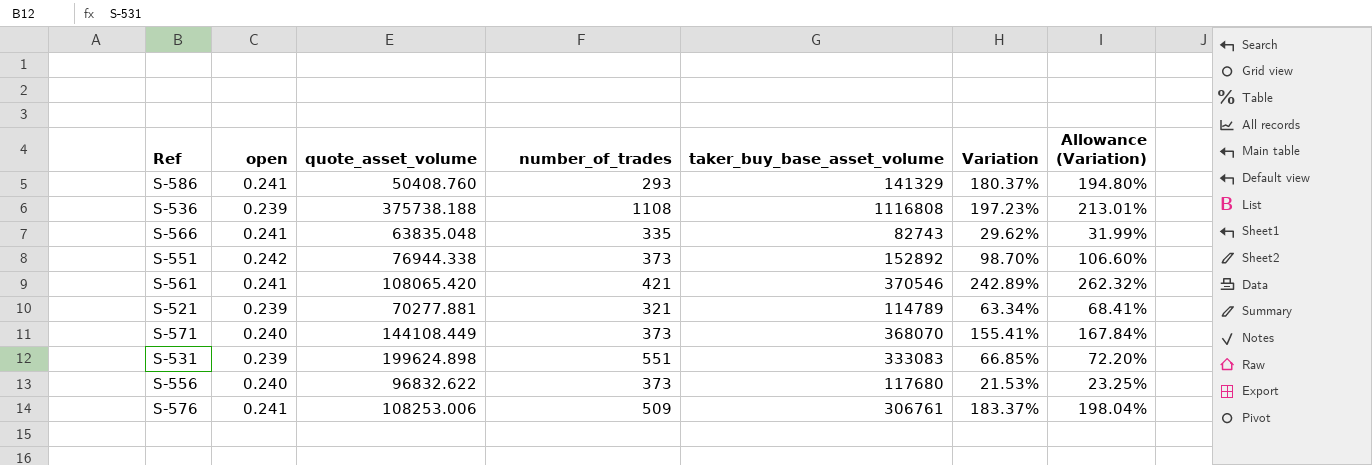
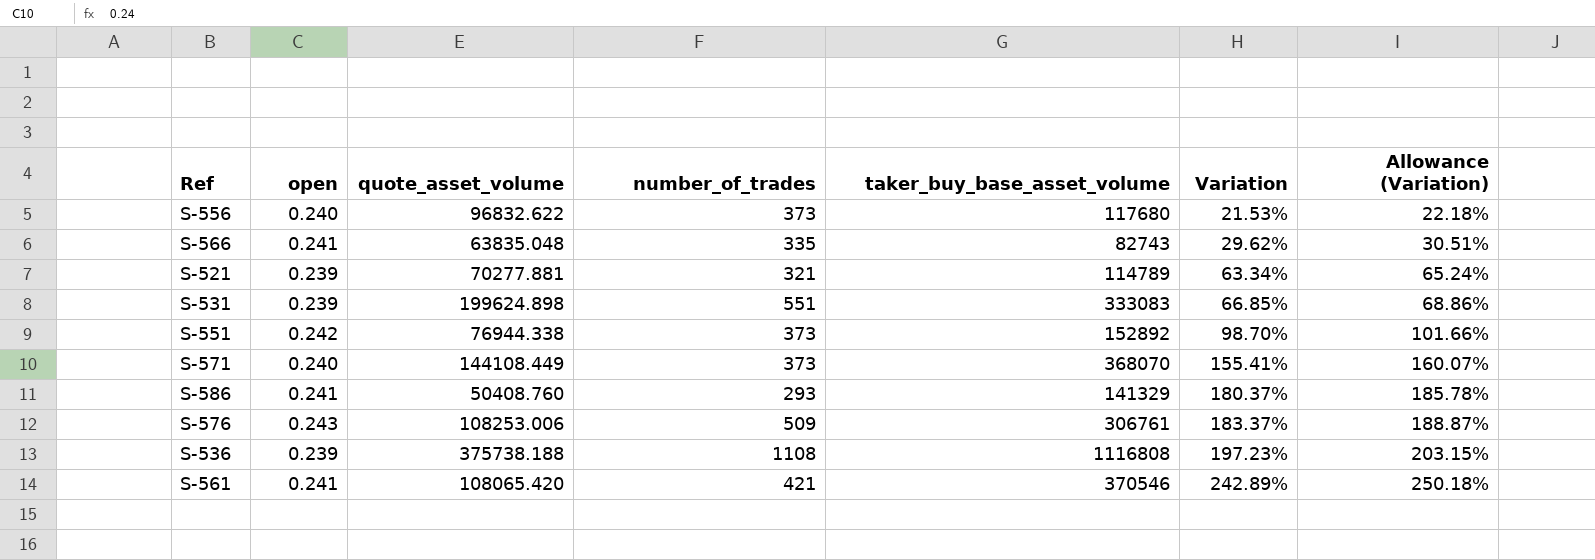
row order: none -> Variation ascending
column Allowance (Variation) | formula: [Variation] * 1.08 -> [Variation] * 1.03
S-576 | open: 0.241 -> 0.243

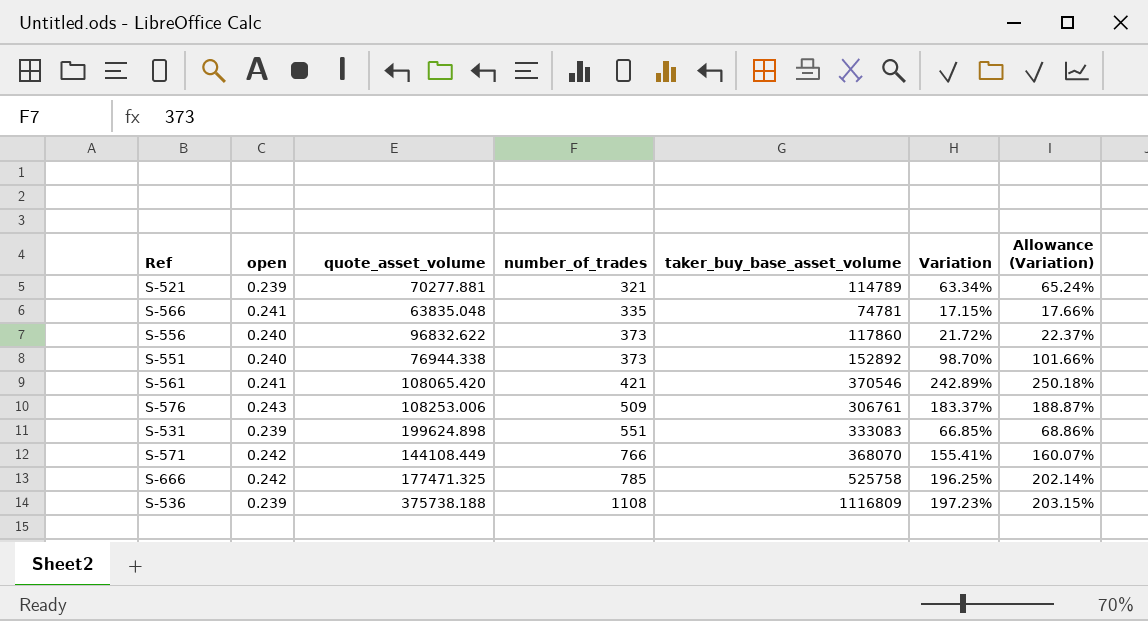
row order: Variation ascending -> number_of_trades ascending
row S-586: 0.241 | 50408.760 | 293 | 141329 | 180.37% | 185.78% -> none
S-566 | taker_buy_base_asset_volume: 82743 -> 74781
S-566 | Variation: 29.62% -> 17.15%
S-566 | Allowance (Variation): 30.51% -> 17.66%
S-556 | taker_buy_base_asset_volume: 117680 -> 117860
S-556 | Variation: 21.53% -> 21.72%
S-556 | Allowance (Variation): 22.18% -> 22.37%
S-551 | open: 0.242 -> 0.240
S-571 | open: 0.240 -> 0.242
S-571 | number_of_trades: 373 -> 766
row S-666: none -> 0.242 | 177471.325 | 785 | 525758 | 196.25% | 202.14%
S-536 | taker_buy_base_asset_volume: 1116808 -> 1116809

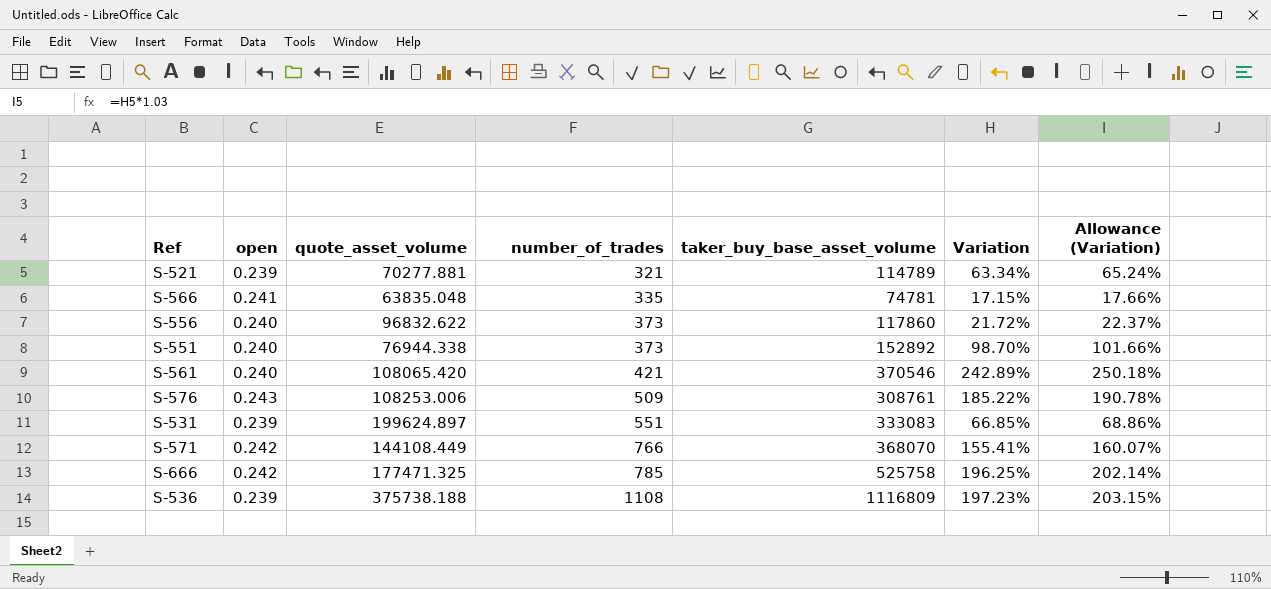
S-561 | open: 0.241 -> 0.240
S-576 | taker_buy_base_asset_volume: 306761 -> 308761
S-576 | Variation: 183.37% -> 185.22%
S-576 | Allowance (Variation): 188.87% -> 190.78%
S-531 | quote_asset_volume: 199624.898 -> 199624.897

